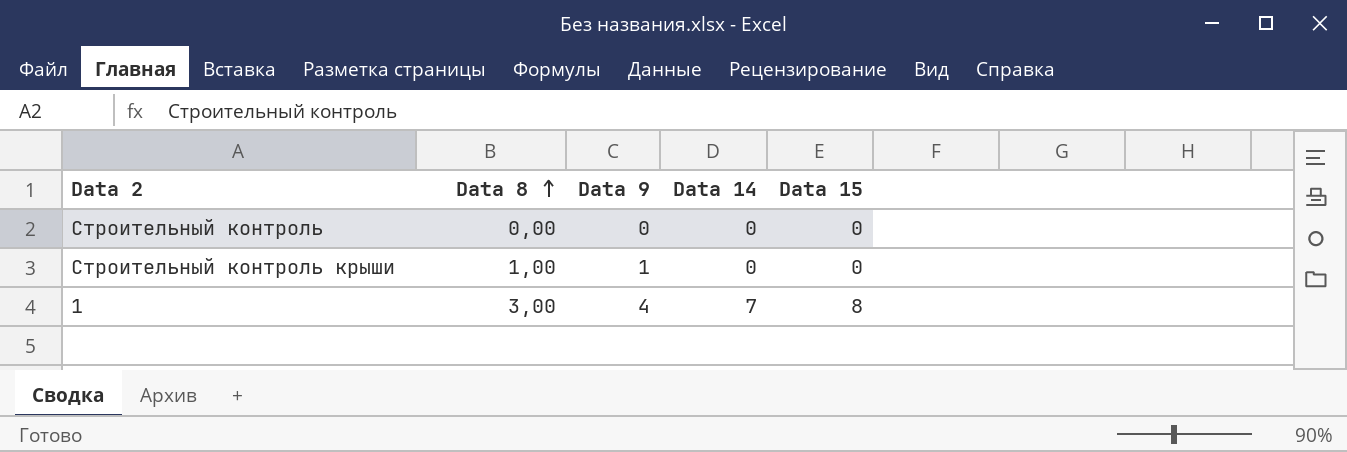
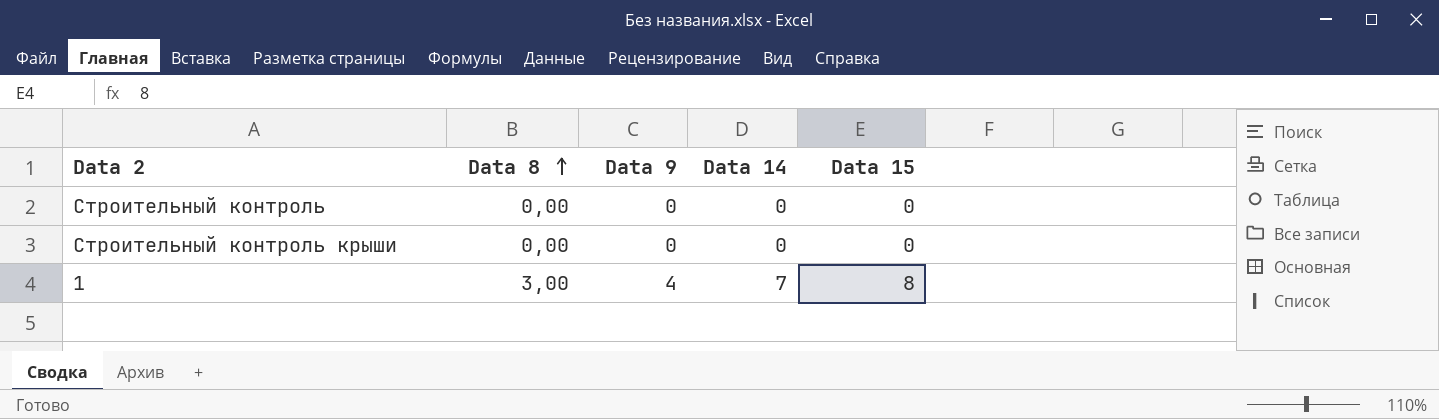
Строительный контроль крыши | Data 8: 1,00 -> 0,00
Строительный контроль крыши | Data 9: 1 -> 0

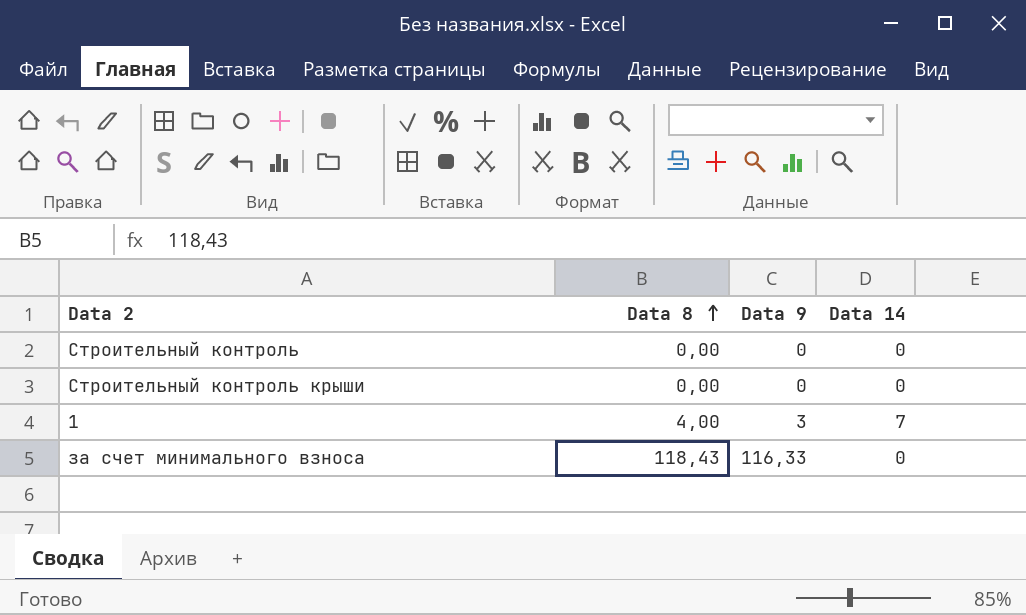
column Data 15 | position: 5 -> none
1 | Data 8: 3,00 -> 4,00
1 | Data 9: 4 -> 3
row за счет минимального взноса: none -> 118,43 | 116,33 | 0

